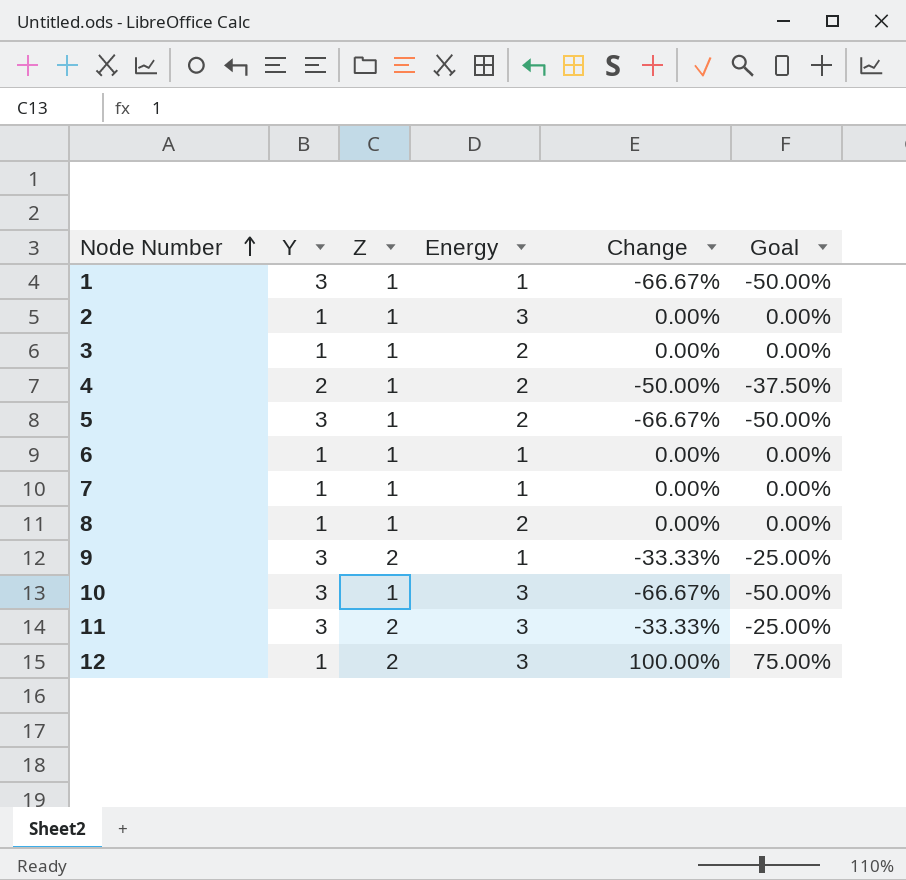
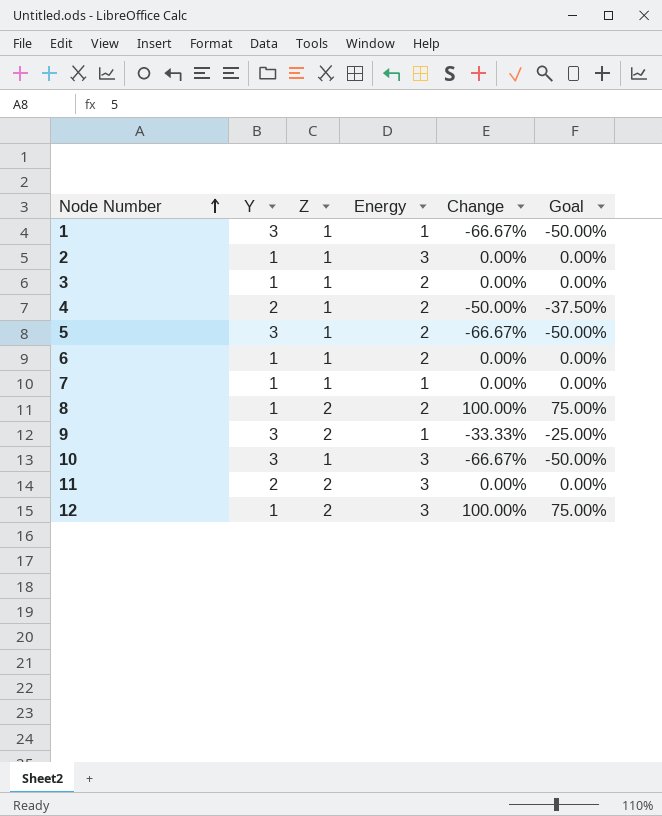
6 | Energy: 1 -> 2
8 | Z: 1 -> 2
8 | Change: 0.00% -> 100.00%
8 | Goal: 0.00% -> 75.00%
11 | Y: 3 -> 2
11 | Change: -33.33% -> 0.00%
11 | Goal: -25.00% -> 0.00%

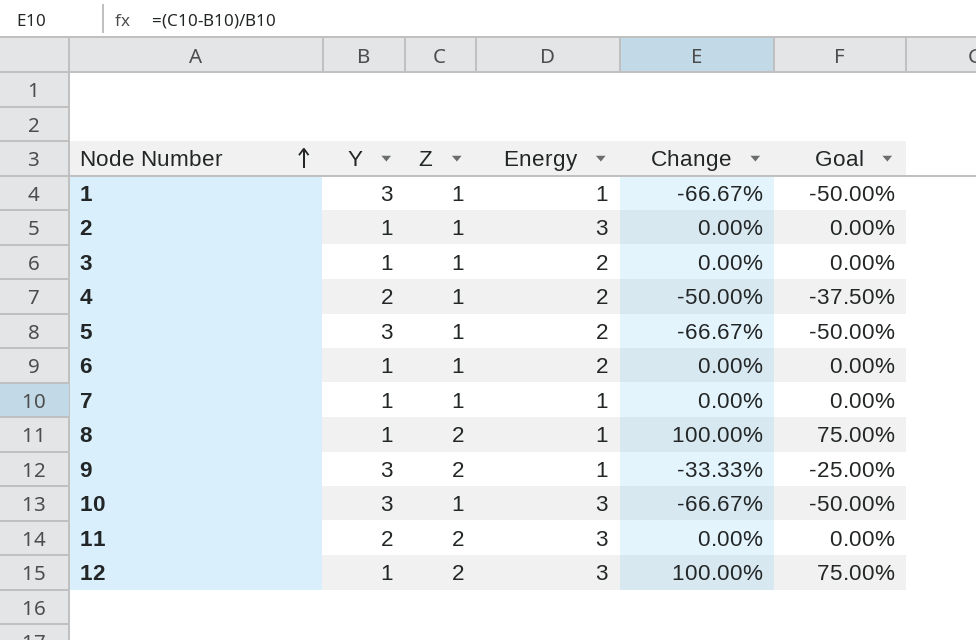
8 | Energy: 2 -> 1

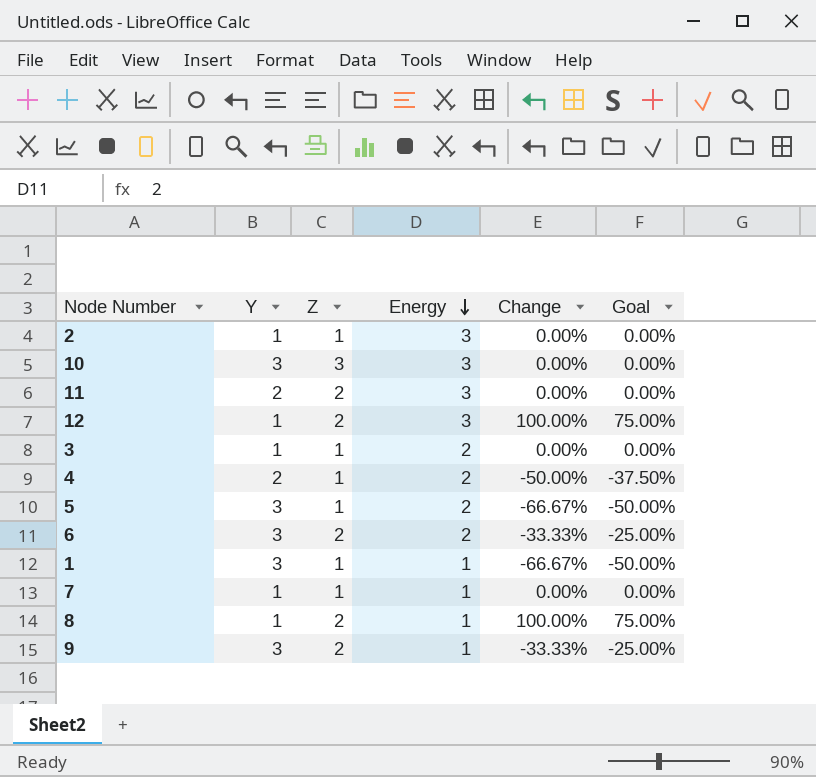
row order: Node Number ascending -> Energy descending
10 | Z: 1 -> 3
10 | Change: -66.67% -> 0.00%
10 | Goal: -50.00% -> 0.00%
6 | Y: 1 -> 3
6 | Z: 1 -> 2
6 | Change: 0.00% -> -33.33%
6 | Goal: 0.00% -> -25.00%

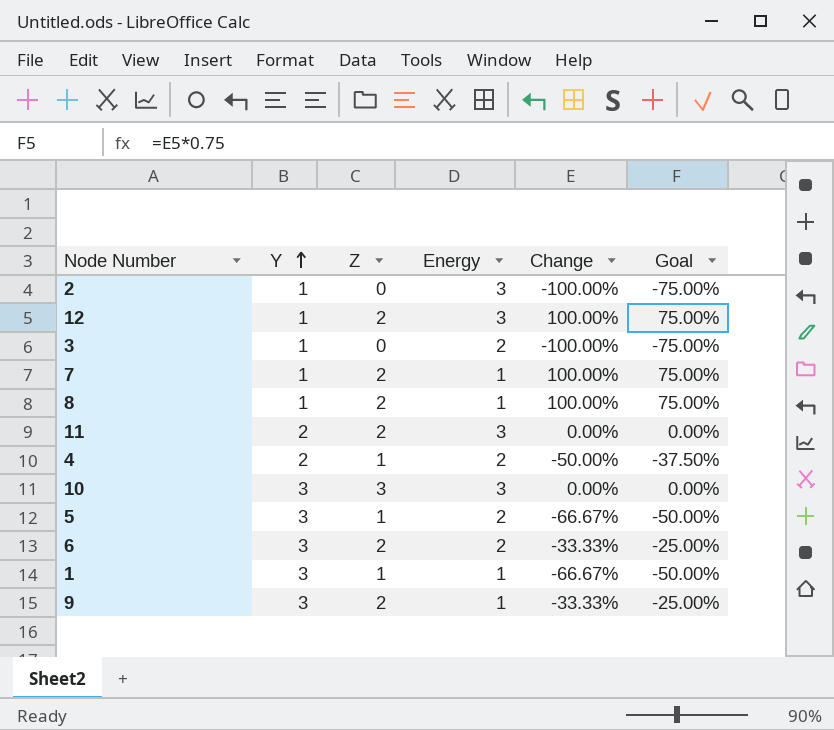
row order: Energy descending -> Y ascending
2 | Z: 1 -> 0
2 | Change: 0.00% -> -100.00%
2 | Goal: 0.00% -> -75.00%
3 | Z: 1 -> 0
3 | Change: 0.00% -> -100.00%
3 | Goal: 0.00% -> -75.00%
7 | Z: 1 -> 2
7 | Change: 0.00% -> 100.00%
7 | Goal: 0.00% -> 75.00%

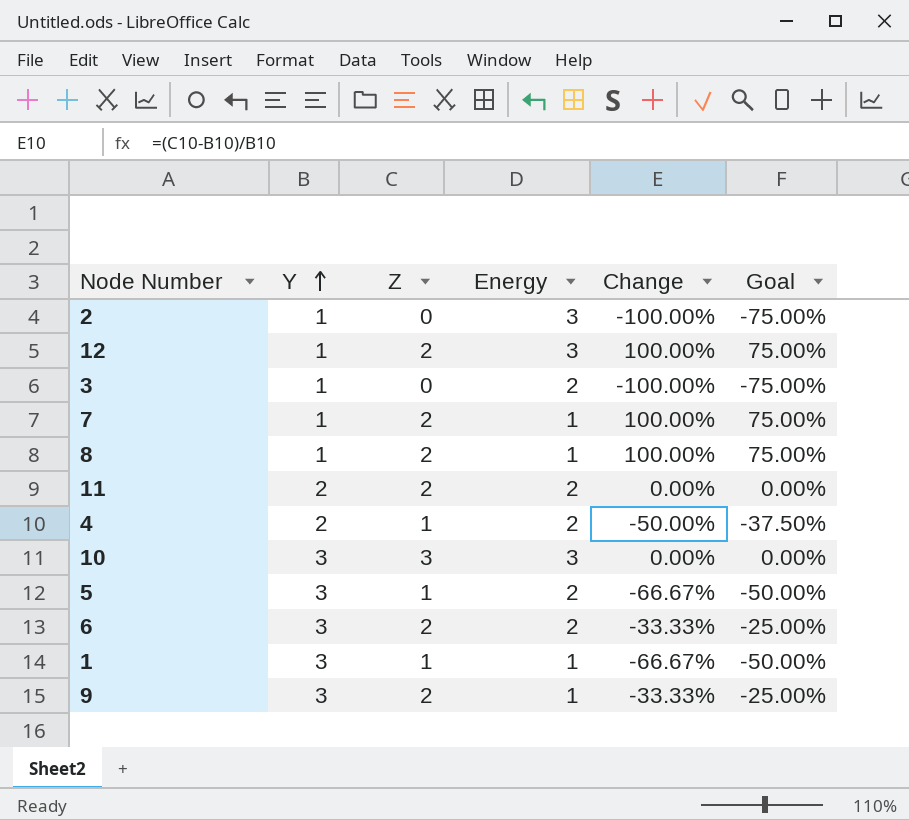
11 | Energy: 3 -> 2

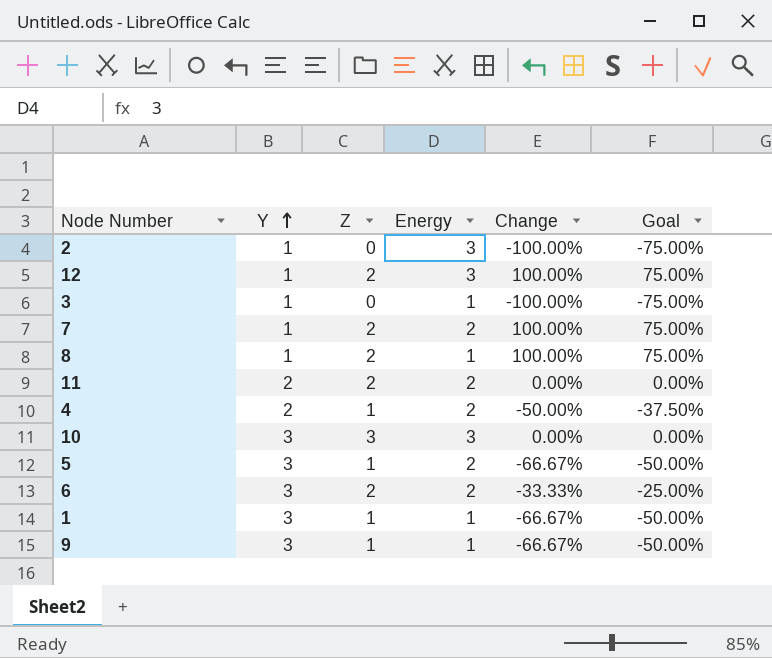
3 | Energy: 2 -> 1
7 | Energy: 1 -> 2
9 | Z: 2 -> 1
9 | Change: -33.33% -> -66.67%
9 | Goal: -25.00% -> -50.00%

